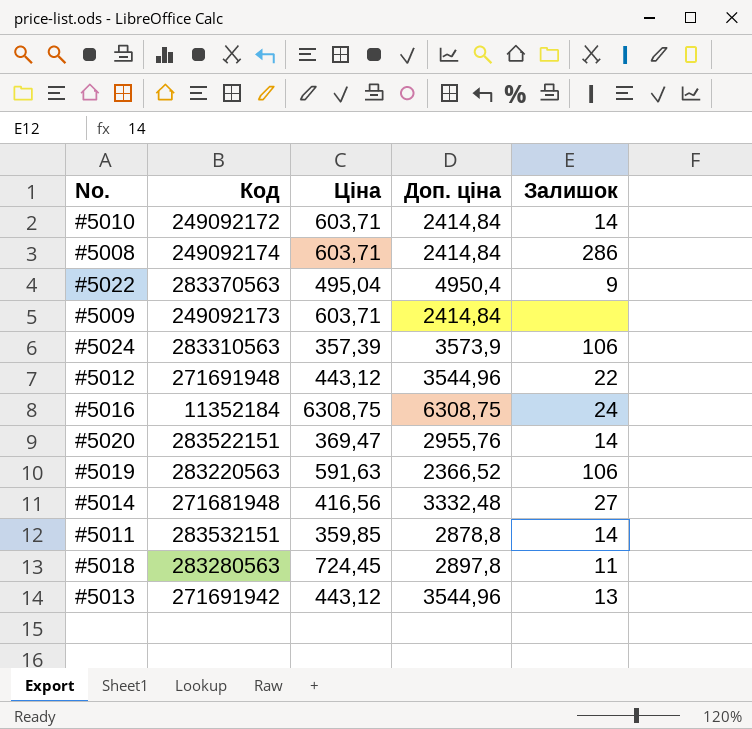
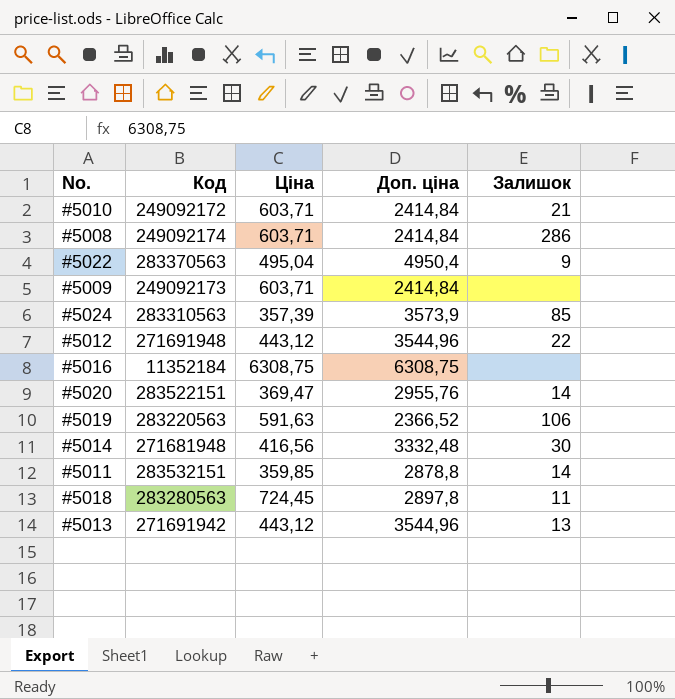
#5010 | Залишок: 14 -> 21
#5024 | Залишок: 106 -> 85
#5016 | Залишок: 24 -> none
#5014 | Залишок: 27 -> 30

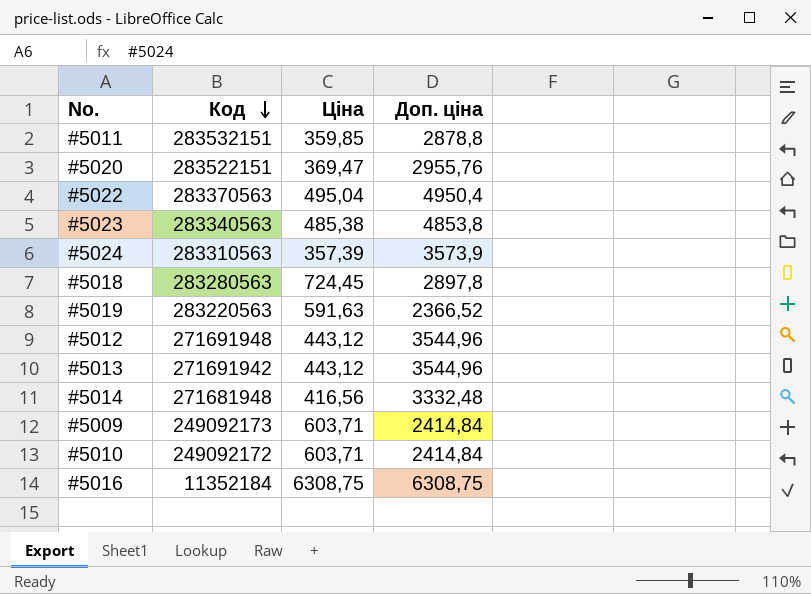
row order: none -> Код descending
column Залишок | position: 5 -> none
row #5008: 249092174 | 603,71 | 2414,84 | 286 -> none
row #5023: none -> 283340563 | 485,38 | 4853,8

